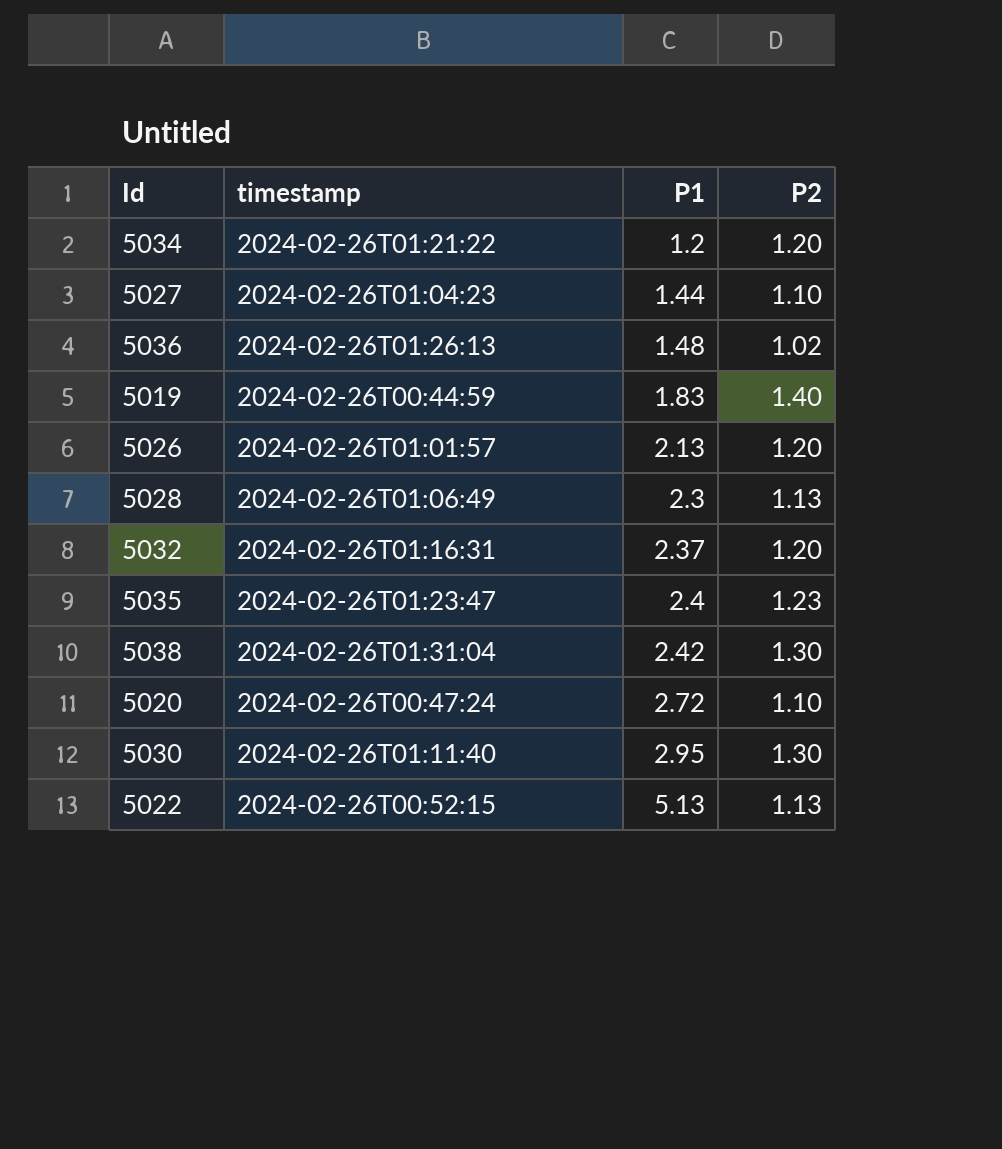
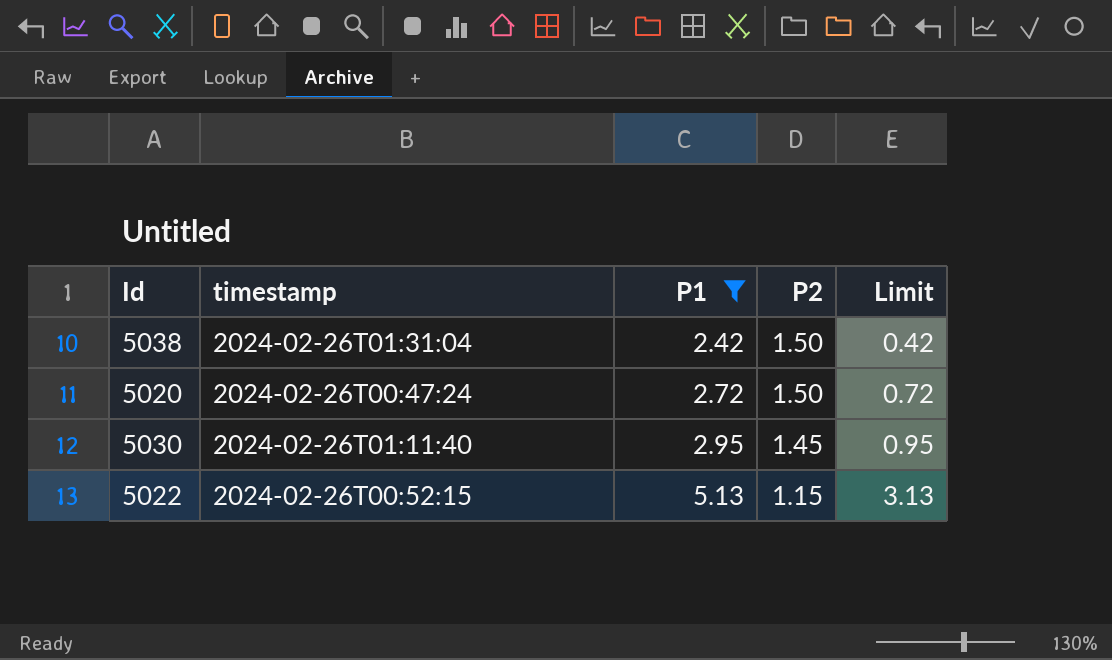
filter: none -> P1 >= 2.42
column Limit | formula: none -> [P1] - 2
5038 | P2: 1.30 -> 1.50
5020 | P2: 1.10 -> 1.50
5030 | P2: 1.30 -> 1.45
5022 | P2: 1.13 -> 1.15

